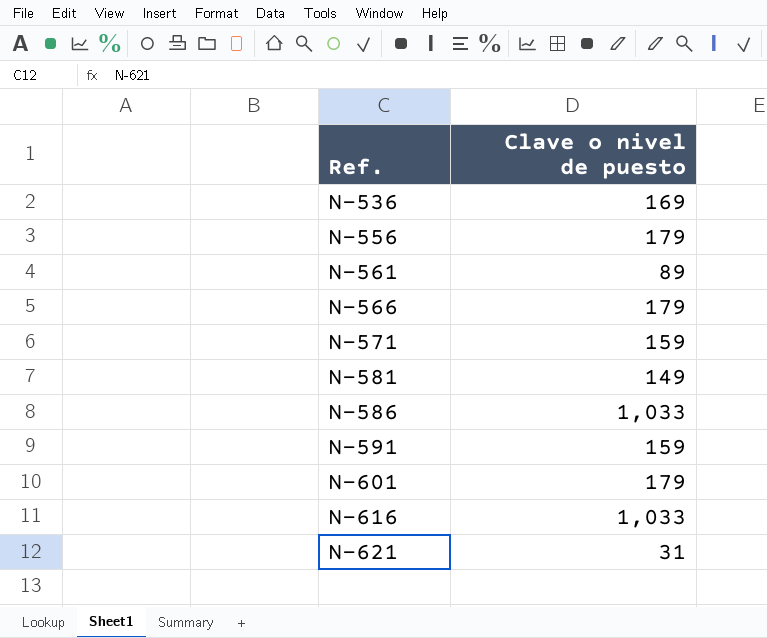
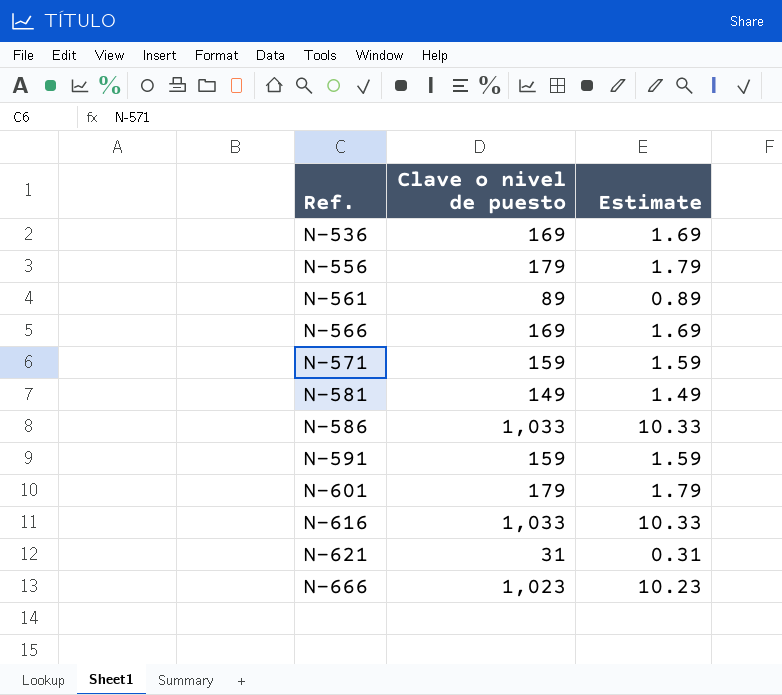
column Estimate | formula: none -> [Clave o nivel de puesto] * 0.01
N-566 | Clave o nivel de puesto: 179 -> 169
row N-666: none -> 1,023 | 10.23

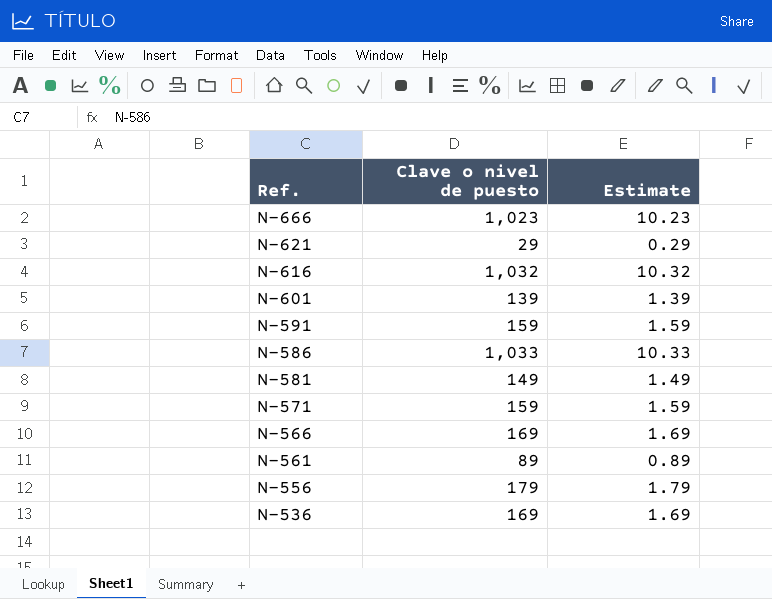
row order: Ref. ascending -> Ref. descending
N-621 | Clave o nivel de puesto: 31 -> 29
N-621 | Estimate: 0.31 -> 0.29
N-616 | Clave o nivel de puesto: 1,033 -> 1,032
N-616 | Estimate: 10.33 -> 10.32
N-601 | Clave o nivel de puesto: 179 -> 139
N-601 | Estimate: 1.79 -> 1.39

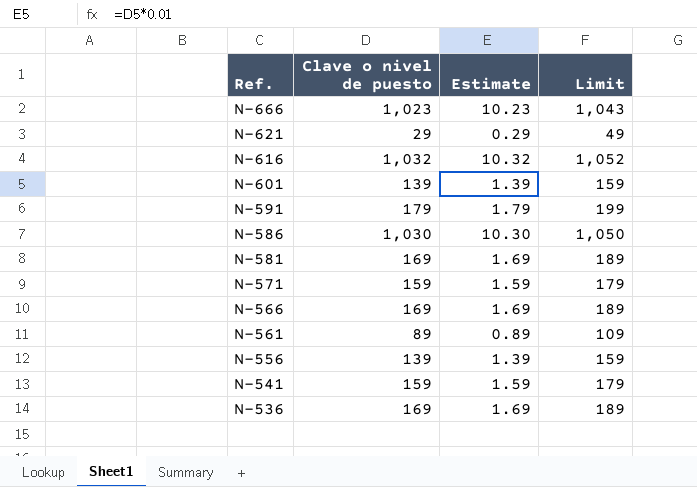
column Limit | formula: none -> [Clave o nivel de puesto] + 20
N-591 | Clave o nivel de puesto: 159 -> 179
N-591 | Estimate: 1.59 -> 1.79
N-586 | Clave o nivel de puesto: 1,033 -> 1,030
N-586 | Estimate: 10.33 -> 10.30
N-581 | Clave o nivel de puesto: 149 -> 169
N-581 | Estimate: 1.49 -> 1.69
N-556 | Clave o nivel de puesto: 179 -> 139
N-556 | Estimate: 1.79 -> 1.39
row N-541: none -> 159 | 1.59 | 179

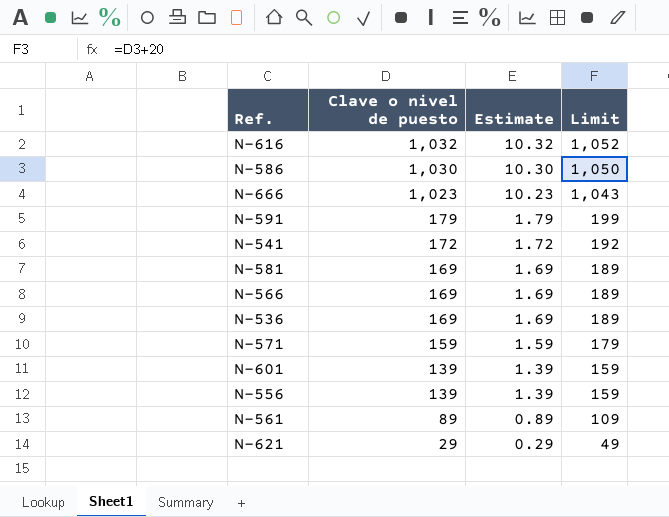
row order: Ref. descending -> Clave o nivel de puesto descending
N-541 | Clave o nivel de puesto: 159 -> 172
N-541 | Estimate: 1.59 -> 1.72
N-541 | Limit: 179 -> 192

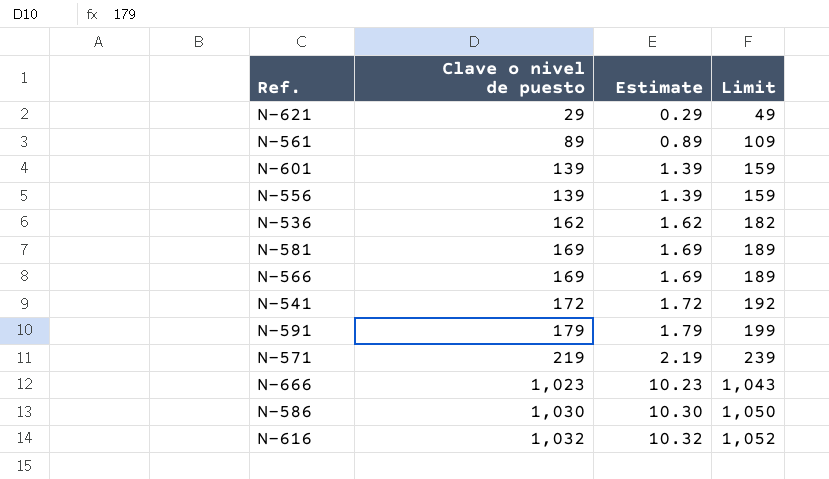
row order: Clave o nivel de puesto descending -> Clave o nivel de puesto ascending
N-536 | Clave o nivel de puesto: 169 -> 162
N-536 | Estimate: 1.69 -> 1.62
N-536 | Limit: 189 -> 182
N-571 | Clave o nivel de puesto: 159 -> 219
N-571 | Estimate: 1.59 -> 2.19
N-571 | Limit: 179 -> 239

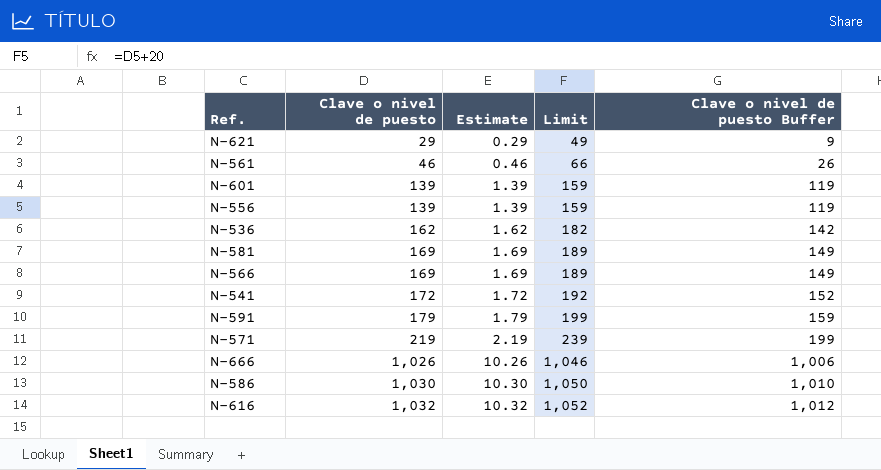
column Clave o nivel de puesto Buffer | formula: none -> [Clave o nivel de puesto] - 20
N-561 | Clave o nivel de puesto: 89 -> 46
N-561 | Estimate: 0.89 -> 0.46
N-561 | Limit: 109 -> 66
N-666 | Clave o nivel de puesto: 1,023 -> 1,026
N-666 | Estimate: 10.23 -> 10.26
N-666 | Limit: 1,043 -> 1,046

